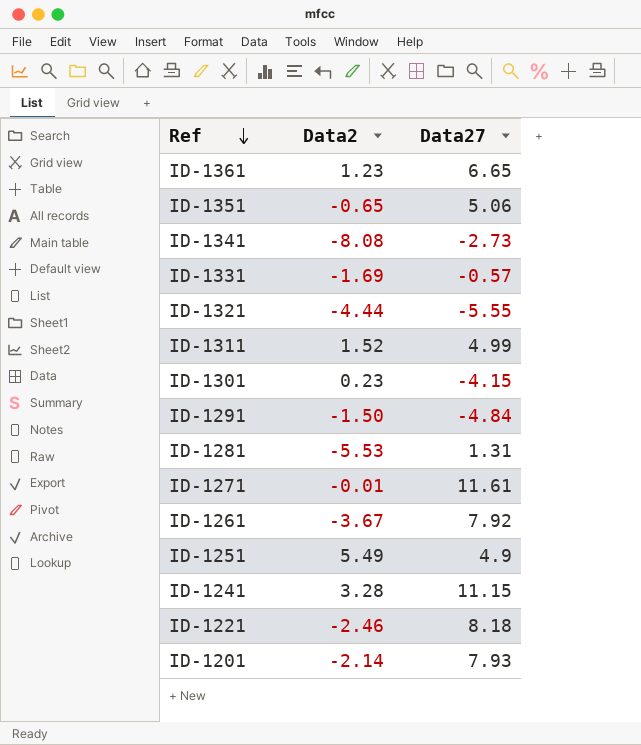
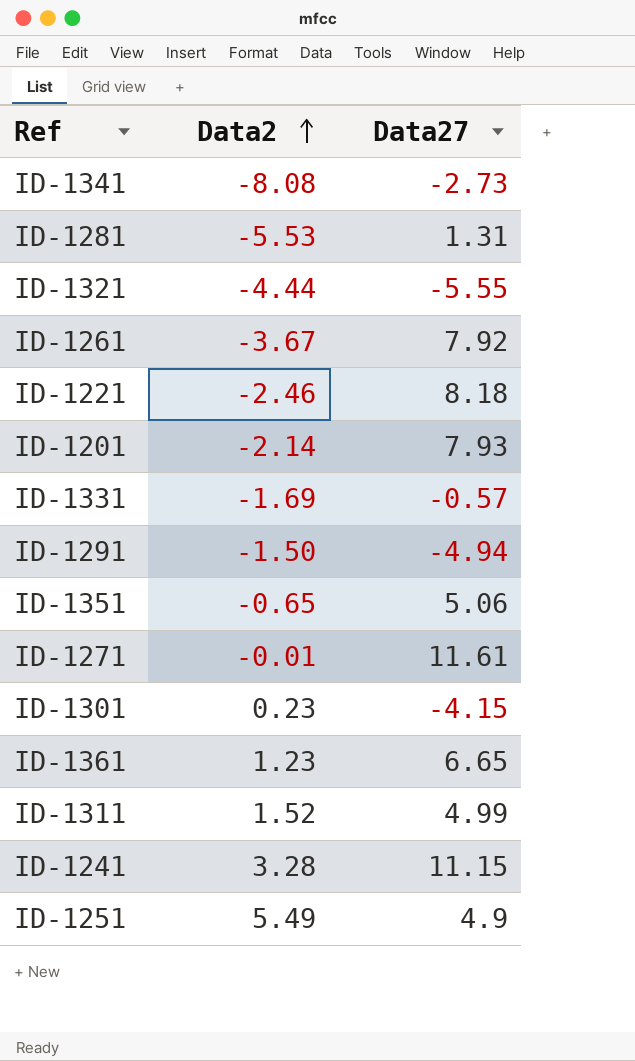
row order: Ref descending -> Data2 ascending
ID-1291 | Data27: -4.84 -> -4.94

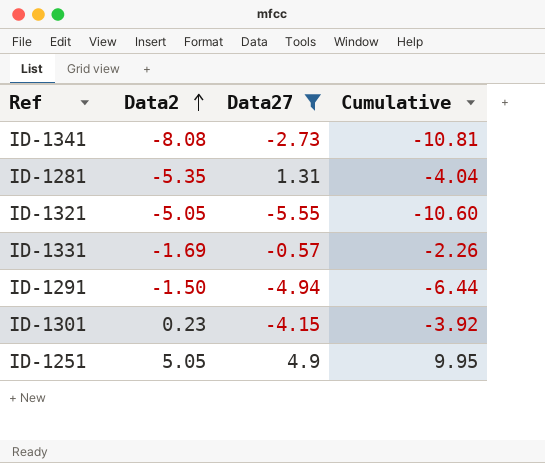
filter: none -> Data27 <= 4.9
column Cumulative | formula: none -> [Data2] + [Data27]
ID-1281 | Data2: -5.53 -> -5.35
ID-1321 | Data2: -4.44 -> -5.05
ID-1251 | Data2: 5.49 -> 5.05

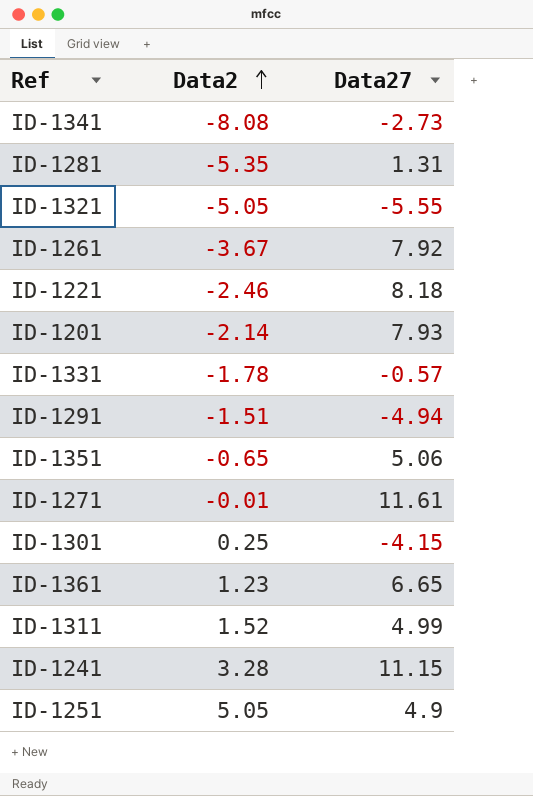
filter: Data27 <= 4.9 -> none
column Cumulative | formula: [Data2] + [Data27] -> none
ID-1331 | Data2: -1.69 -> -1.78
ID-1291 | Data2: -1.50 -> -1.51
ID-1301 | Data2: 0.23 -> 0.25

